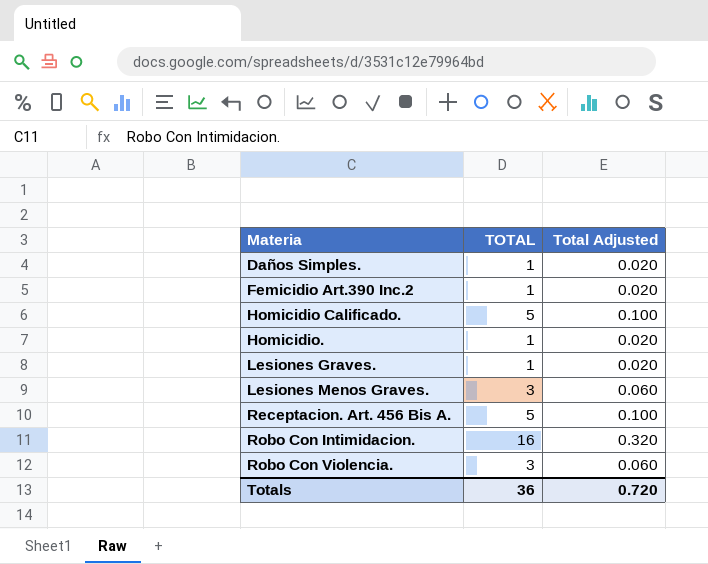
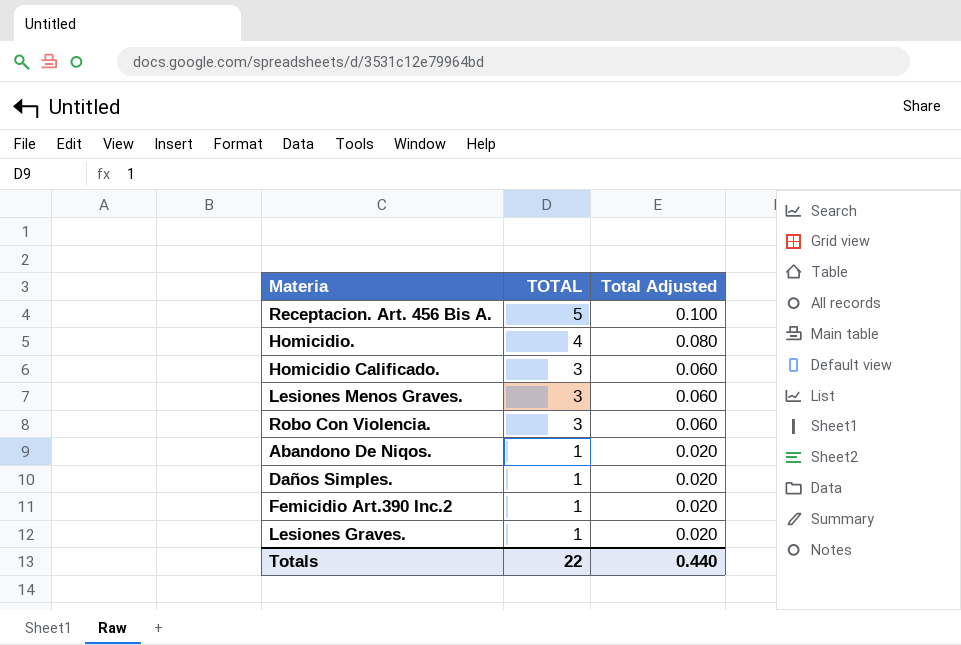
row order: Materia ascending -> TOTAL descending
row Robo Con Intimidacion.: 16 | 0.320 -> none
Homicidio. | TOTAL: 1 -> 4
Homicidio. | Total Adjusted: 0.020 -> 0.080
Homicidio Calificado. | TOTAL: 5 -> 3
Homicidio Calificado. | Total Adjusted: 0.100 -> 0.060
row Abandono De Niqos.: none -> 1 | 0.020
Totals | TOTAL: 36 -> 22
Totals | Total Adjusted: 0.720 -> 0.440

